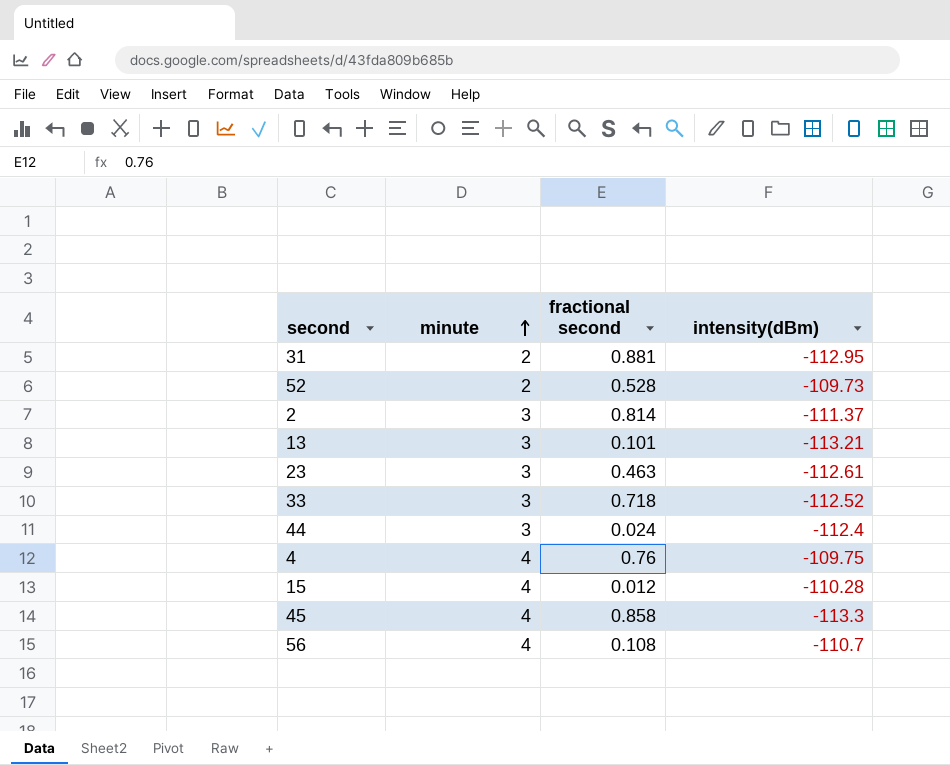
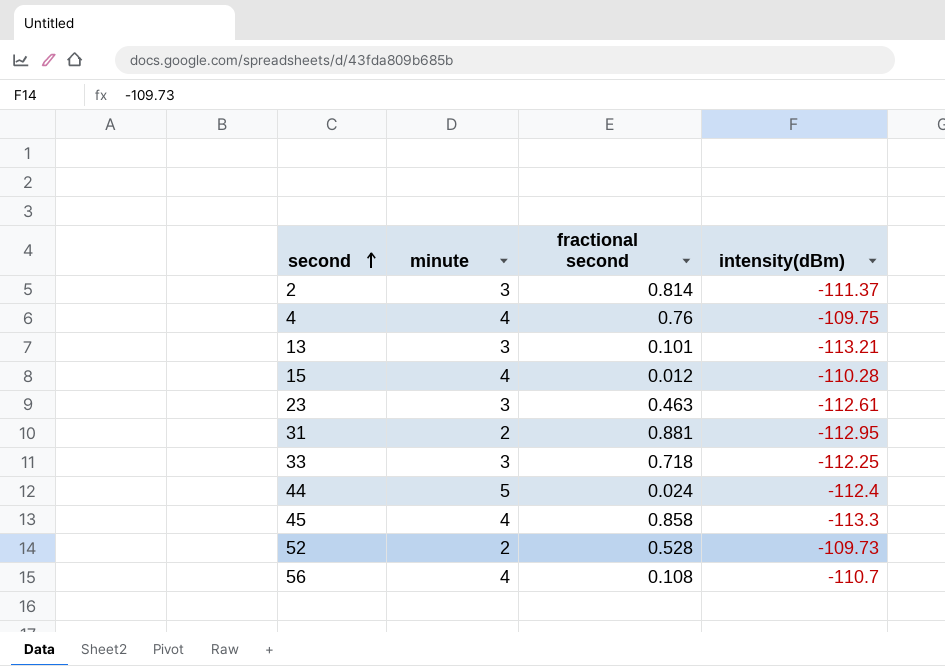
row order: minute ascending -> second ascending
33 | intensity(dBm): -112.52 -> -112.25
44 | minute: 3 -> 5

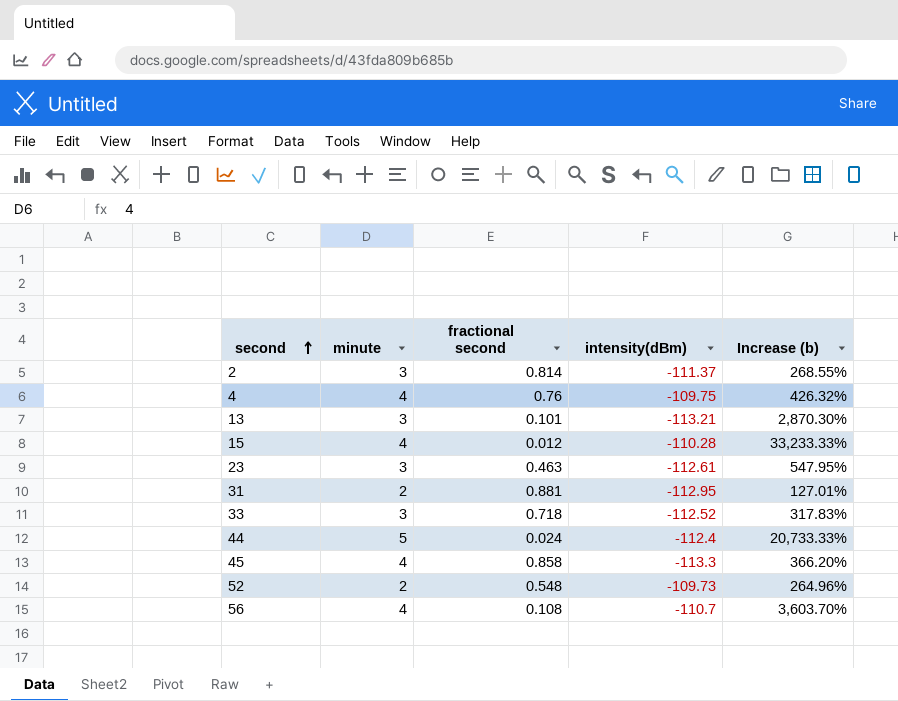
column Increase (b) | formula: none -> ([minute] - [fractional second]) / [fractional second]
33 | intensity(dBm): -112.25 -> -112.52
52 | fractional second: 0.528 -> 0.548

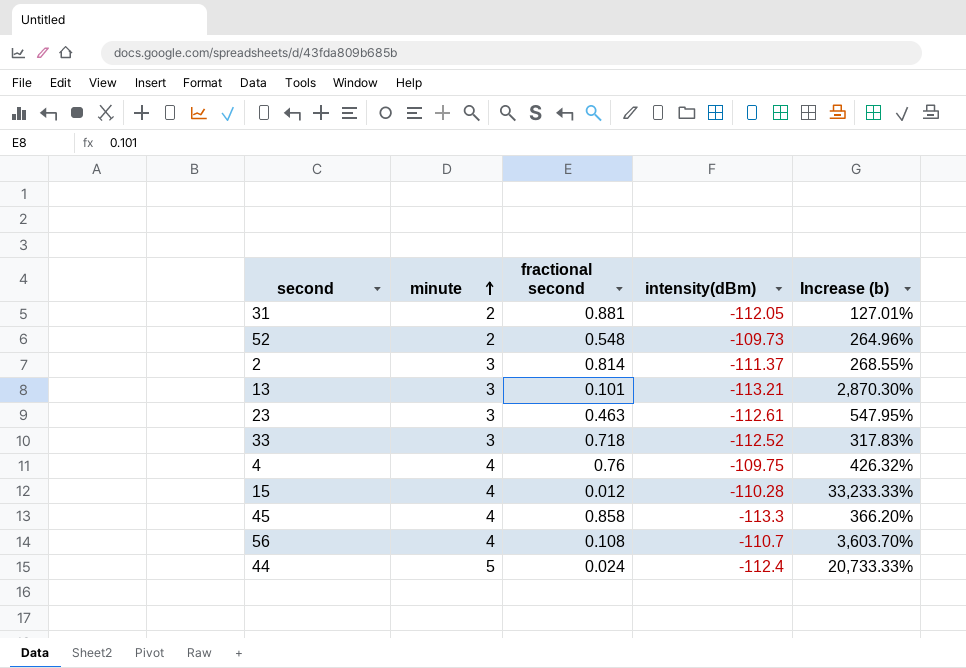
row order: second ascending -> minute ascending
31 | intensity(dBm): -112.95 -> -112.05

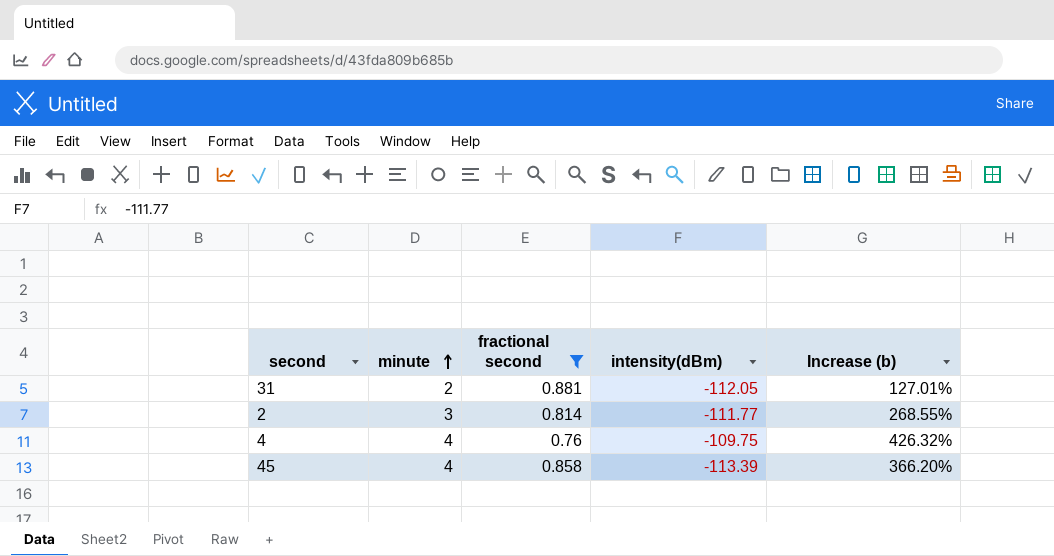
filter: none -> fractional second >= 0.76
2 | intensity(dBm): -111.37 -> -111.77
45 | intensity(dBm): -113.3 -> -113.39

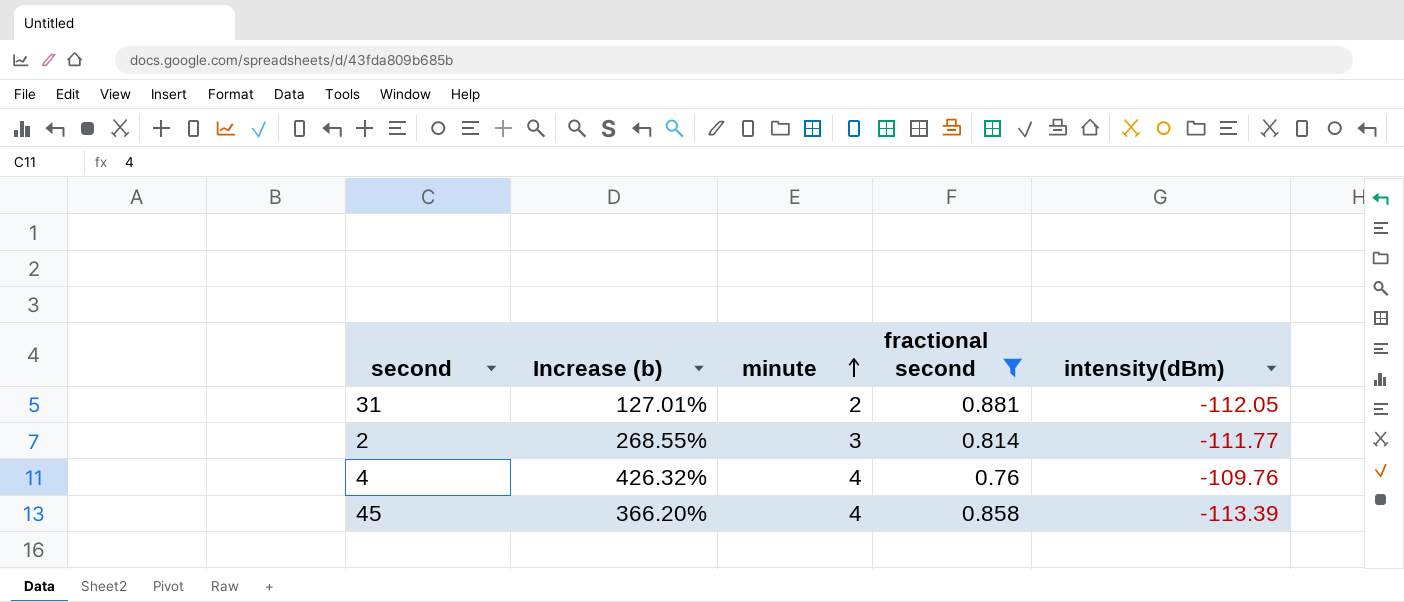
column Increase (b) | position: 5 -> 2
4 | intensity(dBm): -109.75 -> -109.76

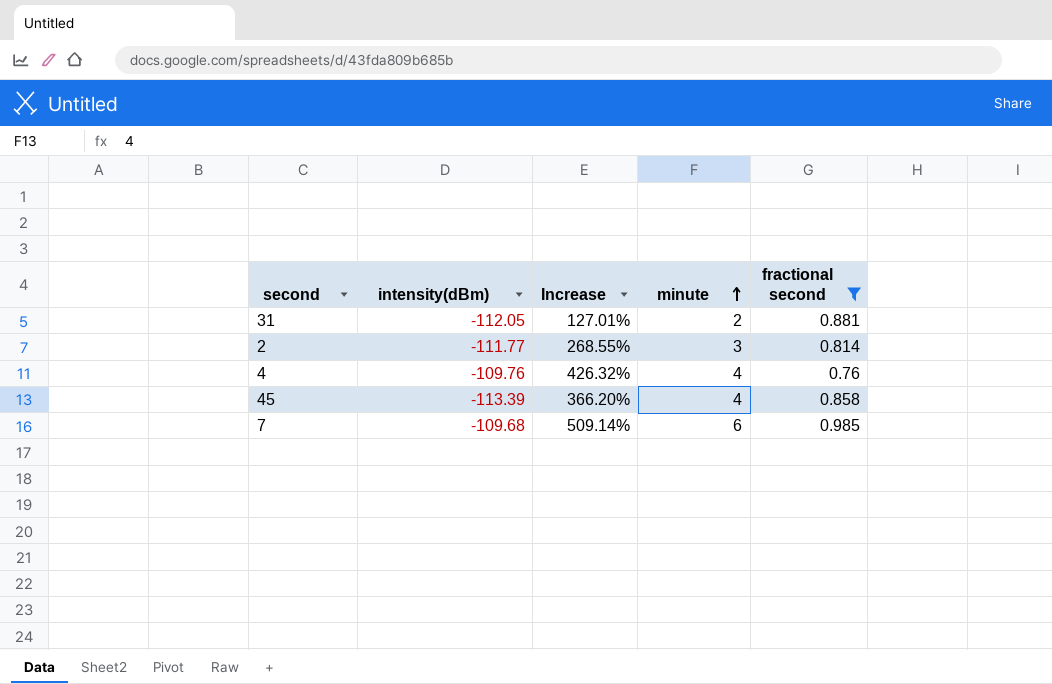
column intensity(dBm) | position: 5 -> 2
column name: Increase (b) -> Increase
row 7: none -> -109.68 | 509.14% | 6 | 0.985

